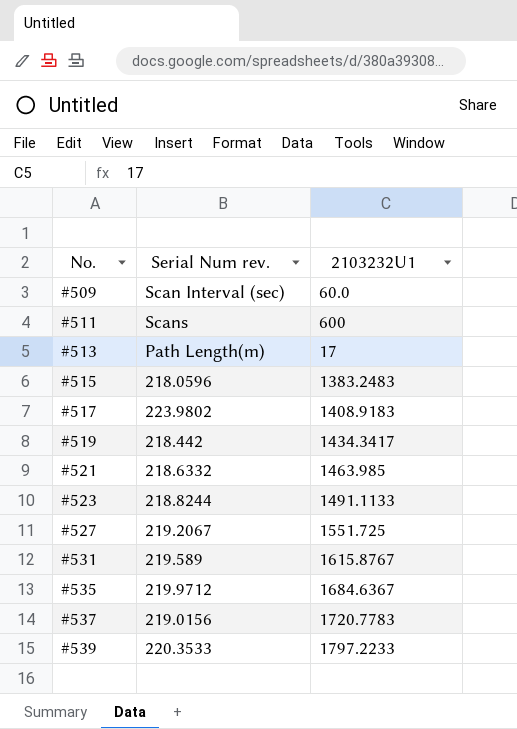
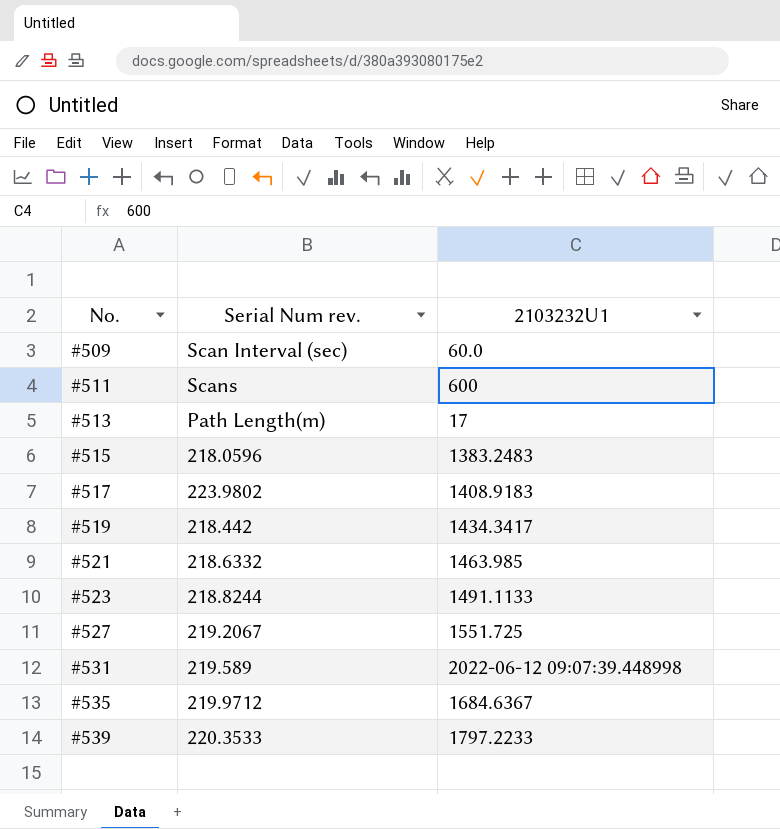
row #537: 219.0156 | 1720.7783 -> none
#531 | 2103232U1: 1615.8767 -> 2022-06-12 09:07:39.448998

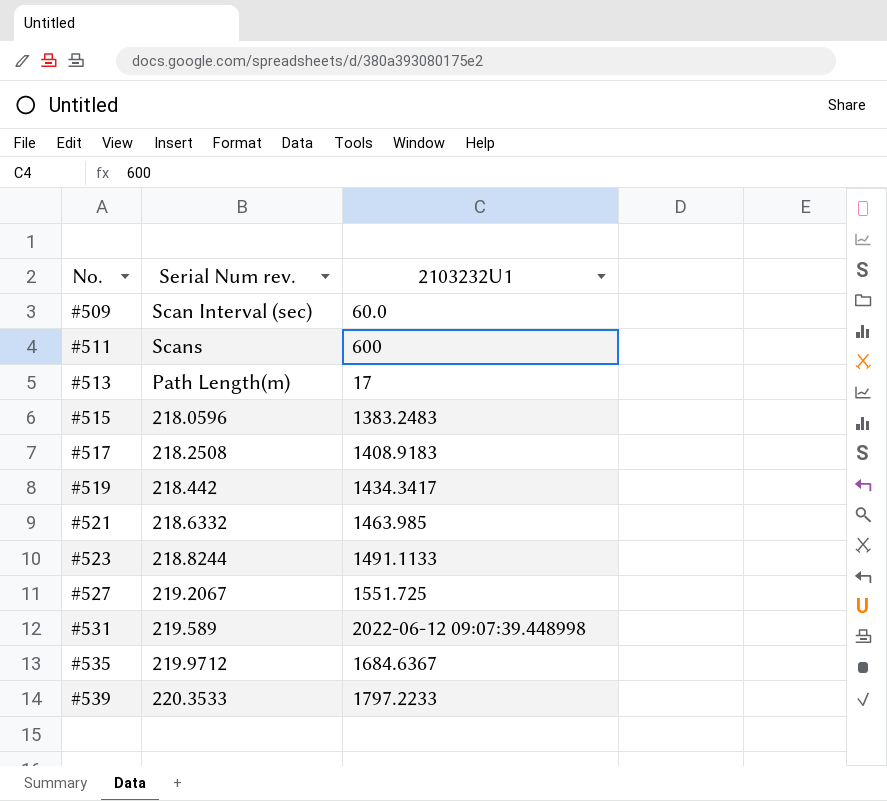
#517 | Serial Num rev.: 223.9802 -> 218.2508

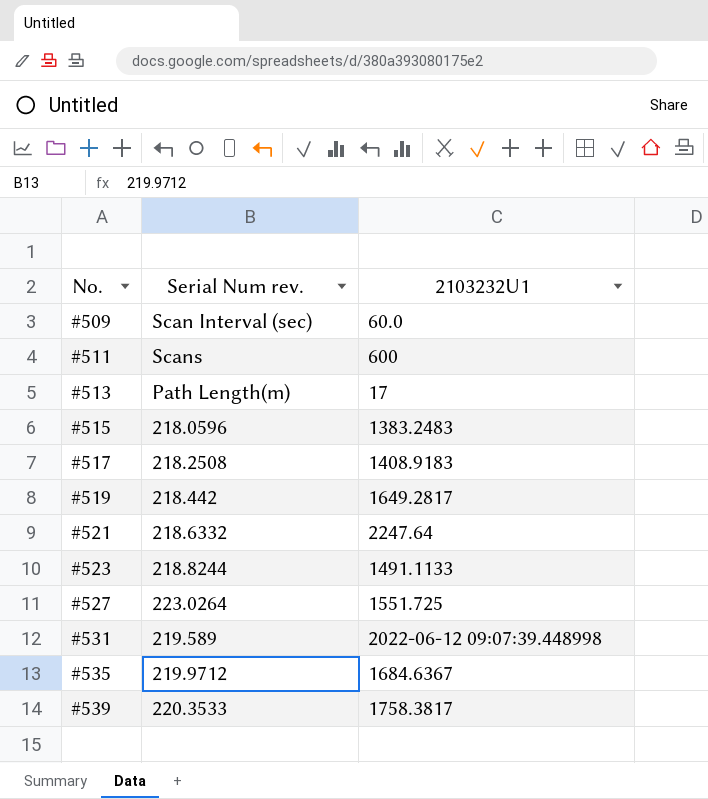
#519 | 2103232U1: 1434.3417 -> 1649.2817
#521 | 2103232U1: 1463.985 -> 2247.64
#527 | Serial Num rev.: 219.2067 -> 223.0264
#539 | 2103232U1: 1797.2233 -> 1758.3817

